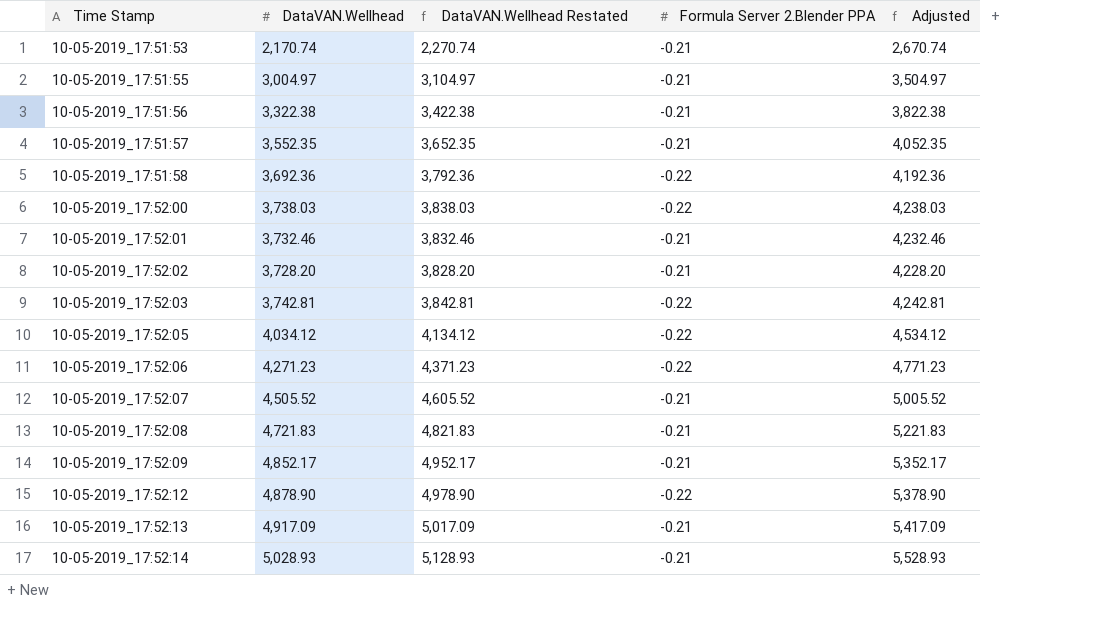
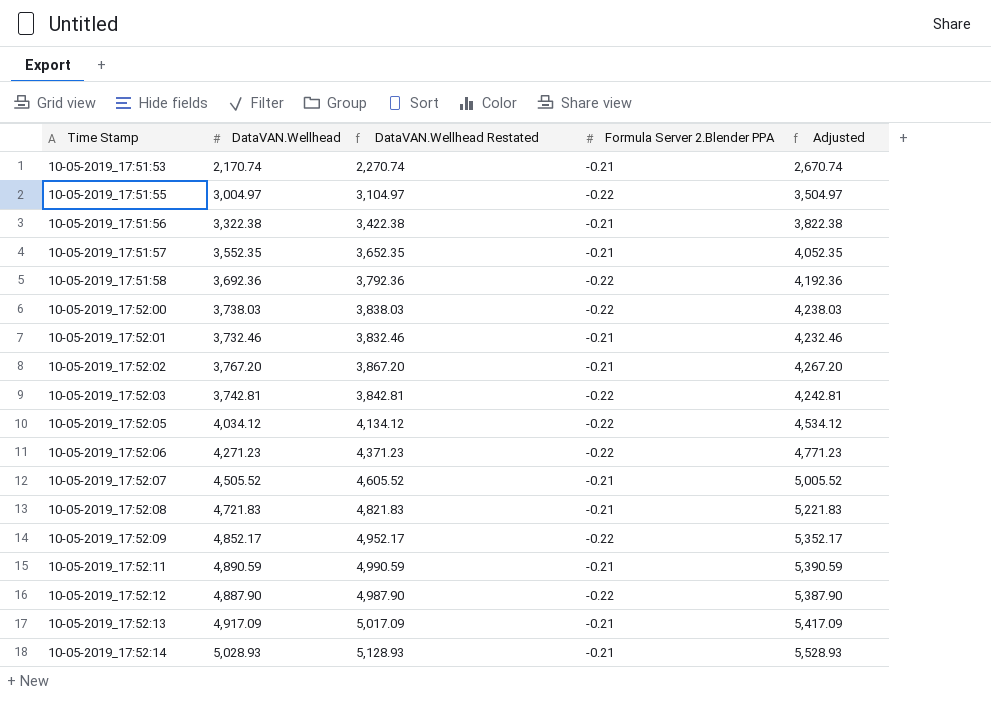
10-05-2019_17:51:55 | Formula Server 2.Blender PPA: -0.21 -> -0.22
10-05-2019_17:52:02 | DataVAN.Wellhead: 3,728.20 -> 3,767.20
10-05-2019_17:52:02 | DataVAN.Wellhead Restated: 3,828.20 -> 3,867.20
10-05-2019_17:52:02 | Adjusted: 4,228.20 -> 4,267.20
10-05-2019_17:52:09 | Formula Server 2.Blender PPA: -0.21 -> -0.22
row 10-05-2019_17:52:11: none -> 4,890.59 | 4,990.59 | -0.21 | 5,390.59
10-05-2019_17:52:12 | DataVAN.Wellhead: 4,878.90 -> 4,887.90
10-05-2019_17:52:12 | DataVAN.Wellhead Restated: 4,978.90 -> 4,987.90
10-05-2019_17:52:12 | Adjusted: 5,378.90 -> 5,387.90

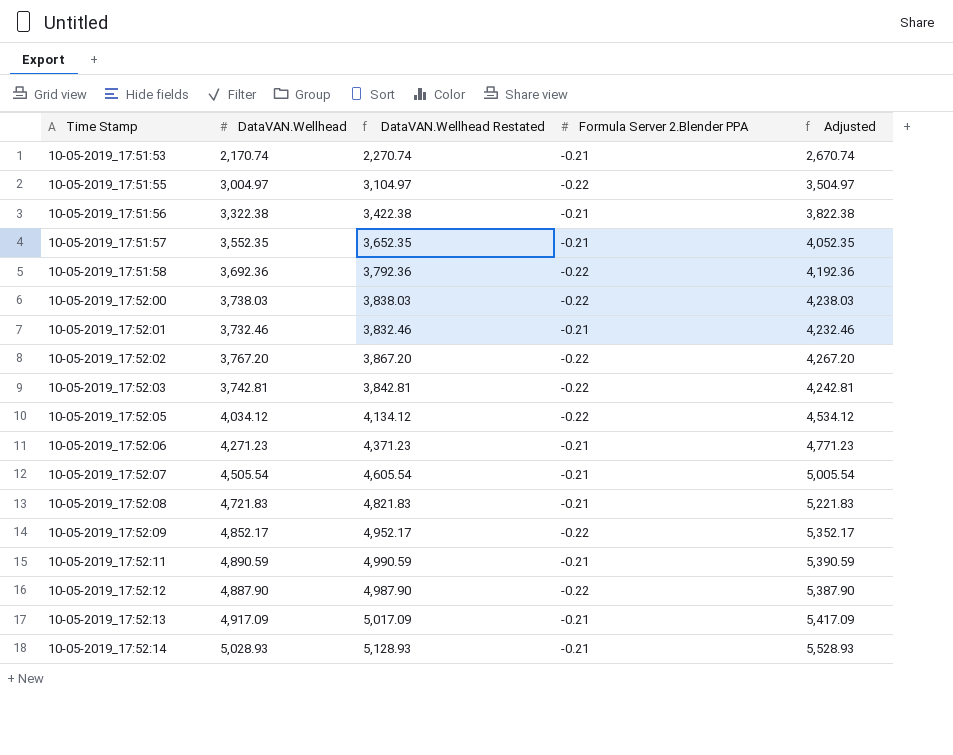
10-05-2019_17:52:02 | Formula Server 2.Blender PPA: -0.21 -> -0.22
10-05-2019_17:52:06 | Formula Server 2.Blender PPA: -0.22 -> -0.21
10-05-2019_17:52:07 | DataVAN.Wellhead: 4,505.52 -> 4,505.54
10-05-2019_17:52:07 | DataVAN.Wellhead Restated: 4,605.52 -> 4,605.54
10-05-2019_17:52:07 | Adjusted: 5,005.52 -> 5,005.54

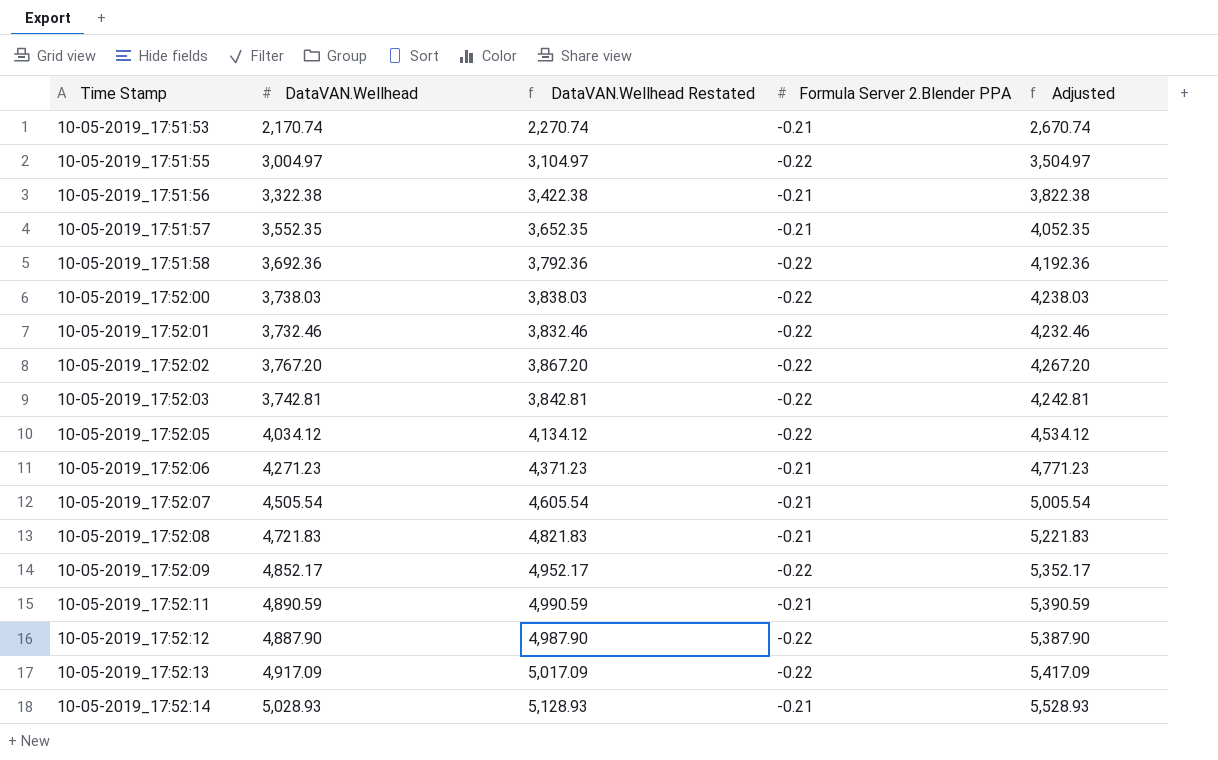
10-05-2019_17:52:01 | Formula Server 2.Blender PPA: -0.21 -> -0.22
10-05-2019_17:52:13 | Formula Server 2.Blender PPA: -0.21 -> -0.22

